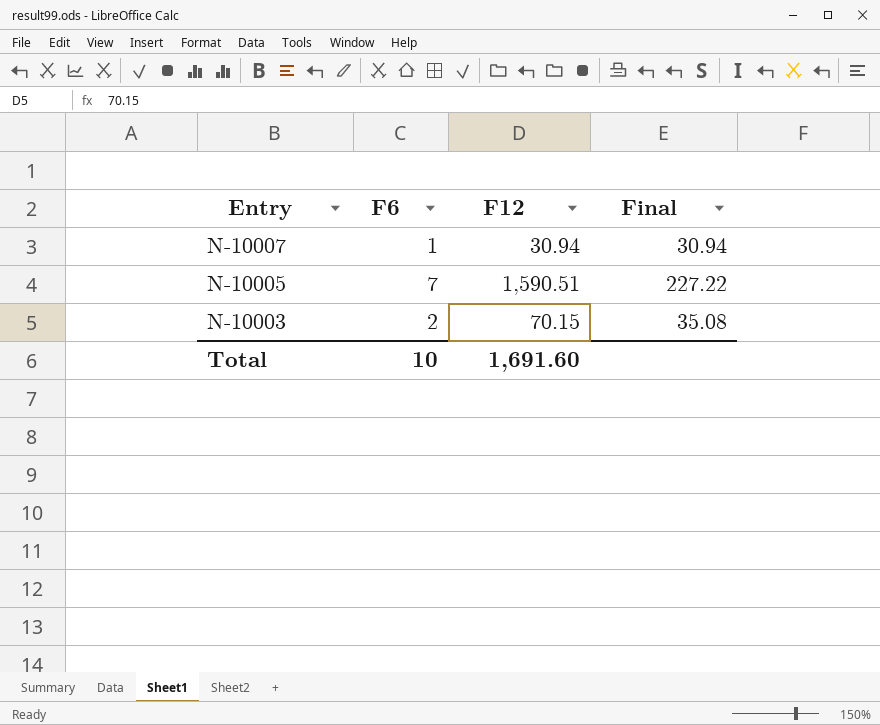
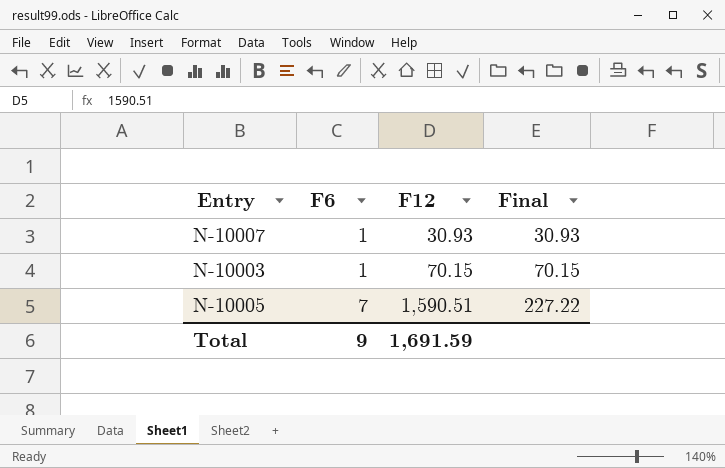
row order: Entry descending -> F6 ascending
N-10007 | F12: 30.94 -> 30.93
N-10007 | Final: 30.94 -> 30.93
N-10003 | F6: 2 -> 1
N-10003 | Final: 35.08 -> 70.15
Total | F6: 10 -> 9
Total | F12: 1,691.60 -> 1,691.59

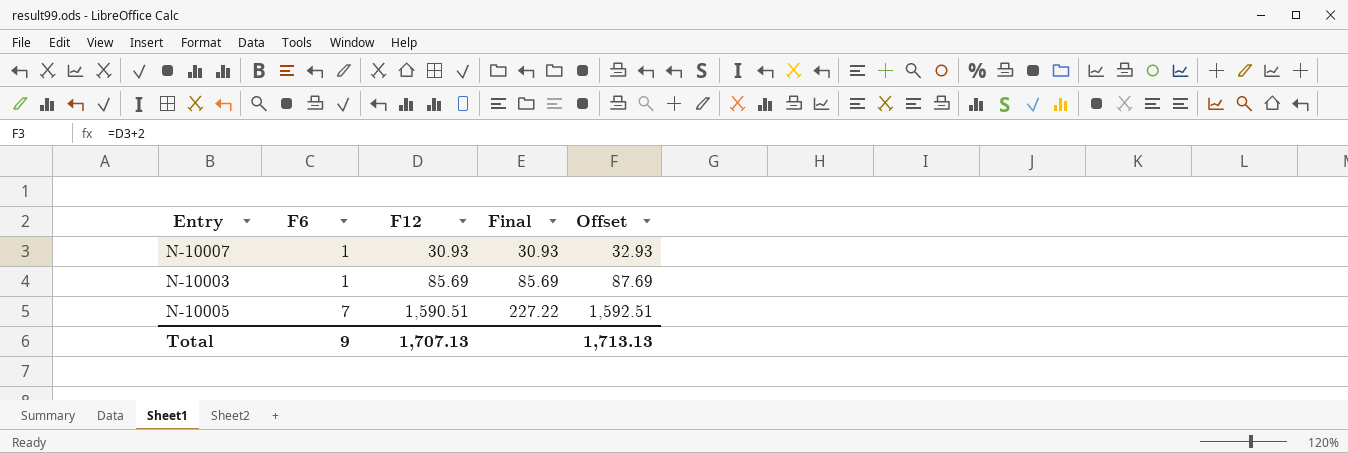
column Offset | formula: none -> [F12] + 2
N-10003 | F12: 70.15 -> 85.69
N-10003 | Final: 70.15 -> 85.69
Total | F12: 1,691.59 -> 1,707.13

